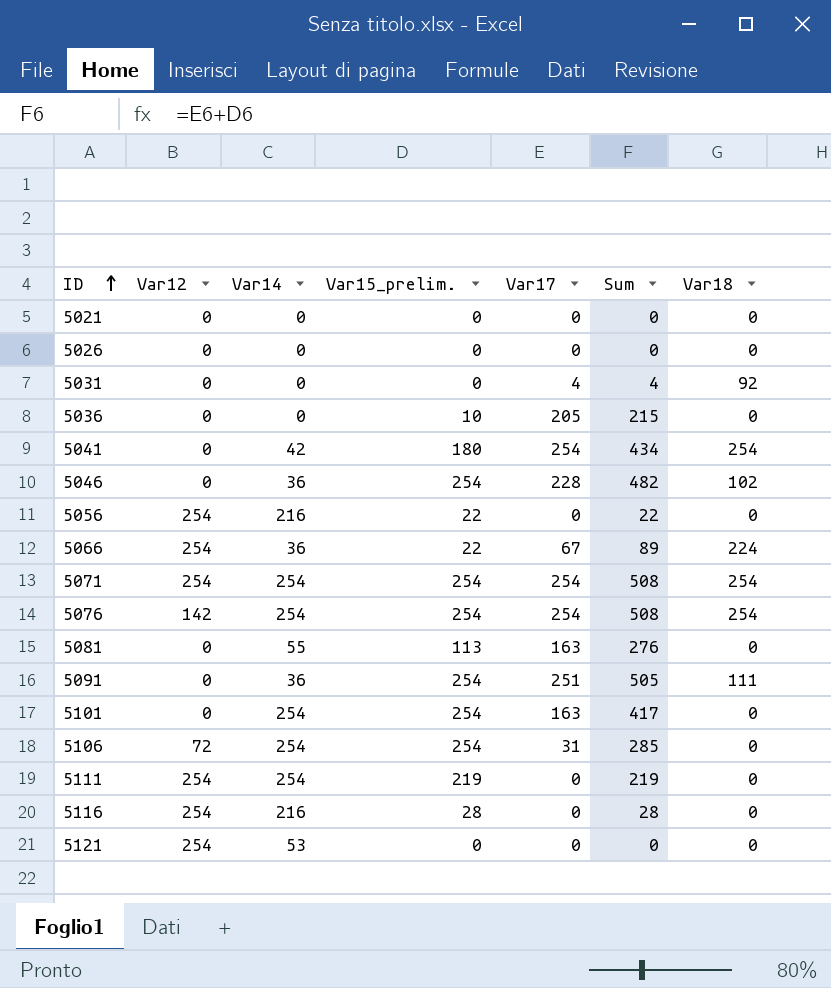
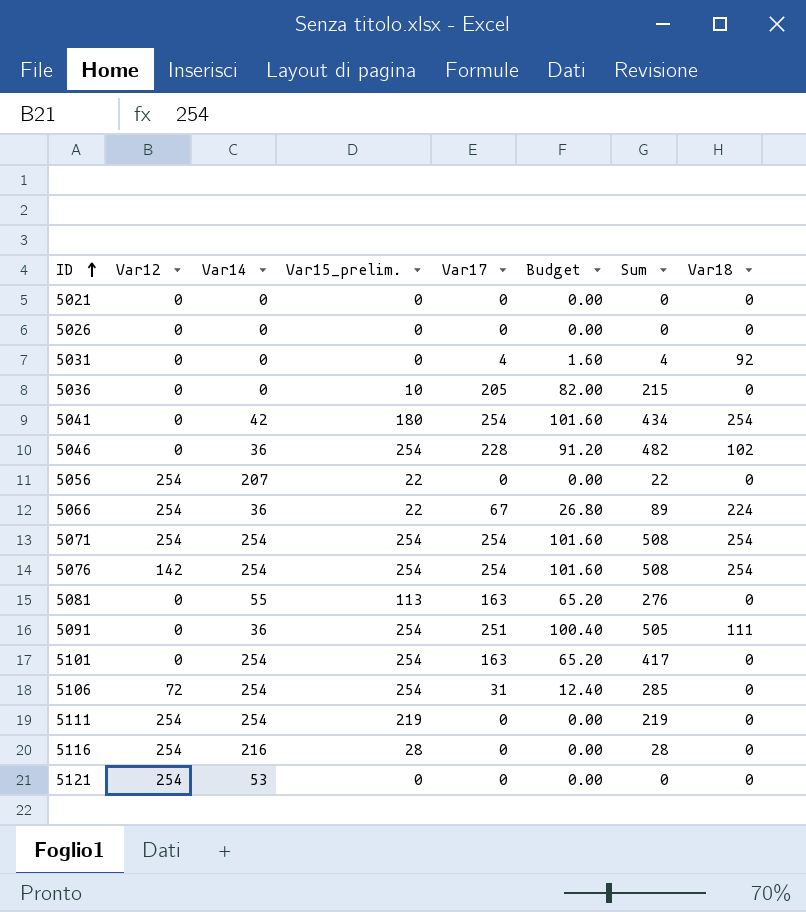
column Budget | formula: none -> [Var17] * 0.4
5056 | Var14: 216 -> 207

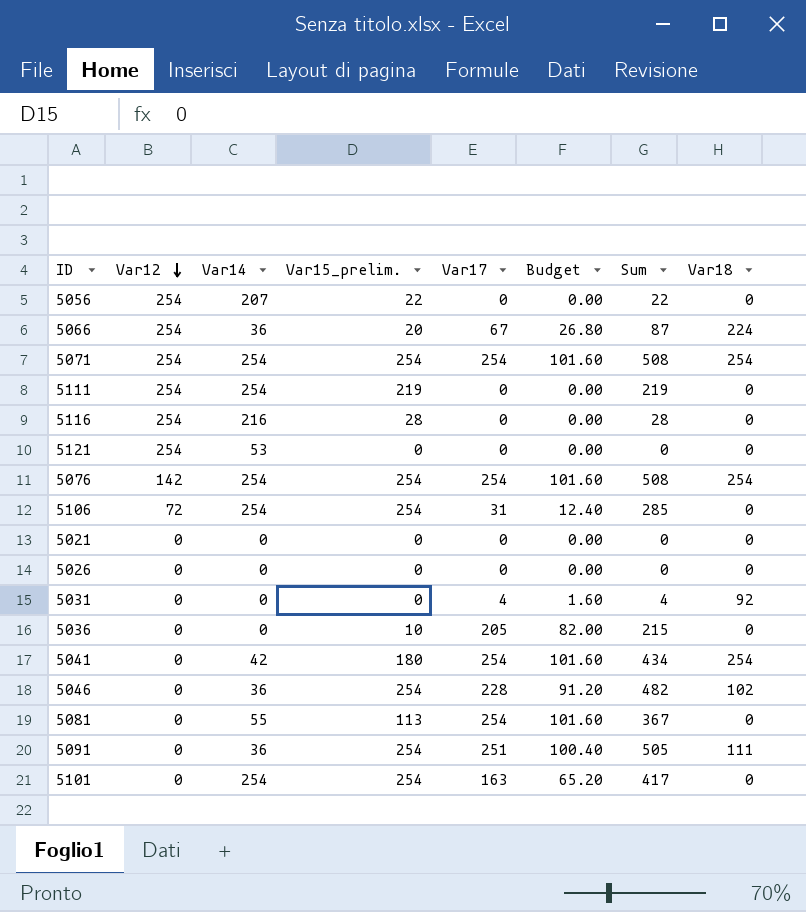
row order: ID ascending -> Var12 descending
5066 | Var15_prelim.: 22 -> 20
5066 | Sum: 89 -> 87
5081 | Var17: 163 -> 254
5081 | Budget: 65.20 -> 101.60
5081 | Sum: 276 -> 367

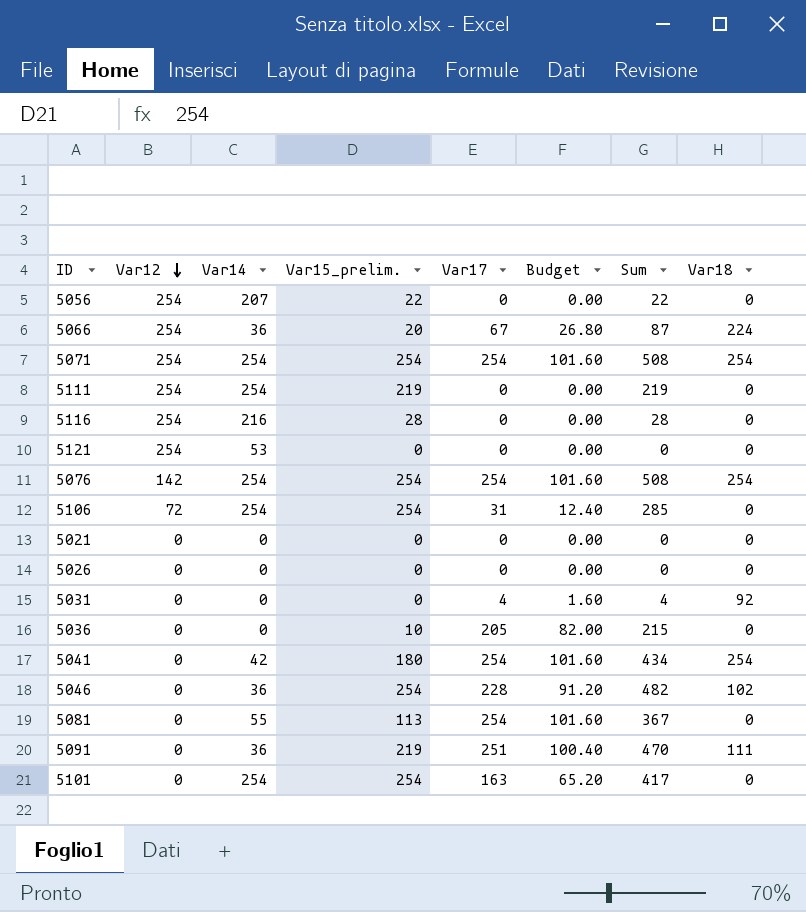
5091 | Var15_prelim.: 254 -> 219
5091 | Sum: 505 -> 470

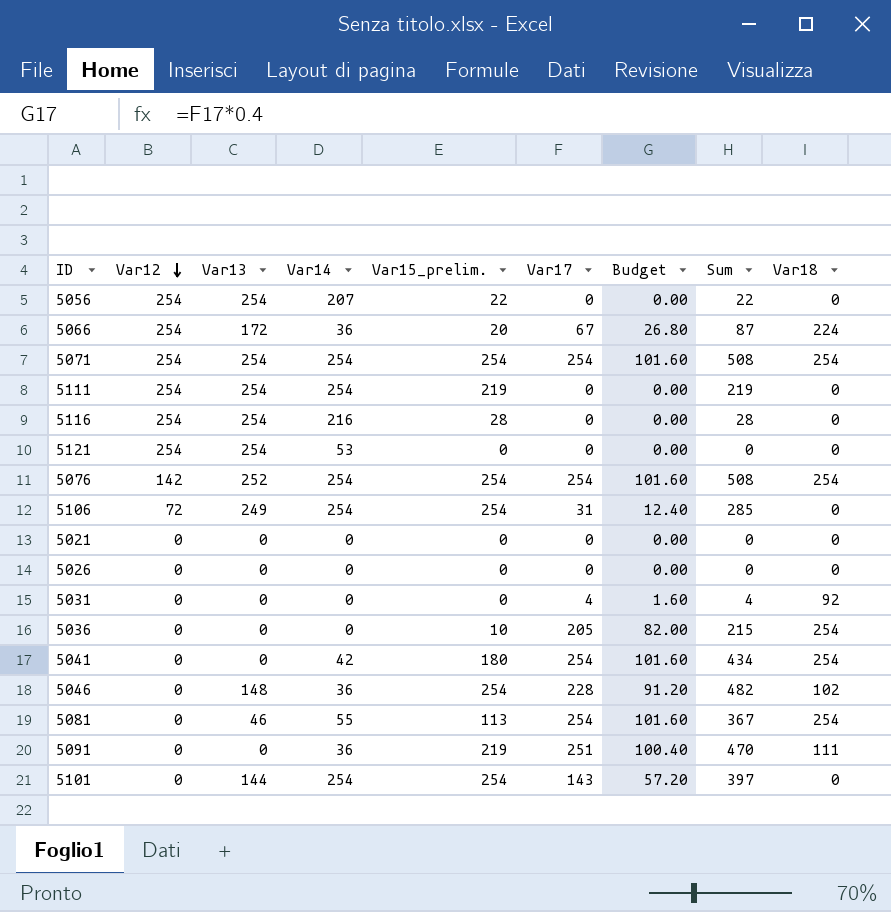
column Var13 | position: none -> 3
5036 | Var18: 0 -> 254
5081 | Var18: 0 -> 254
5101 | Var17: 163 -> 143
5101 | Budget: 65.20 -> 57.20
5101 | Sum: 417 -> 397

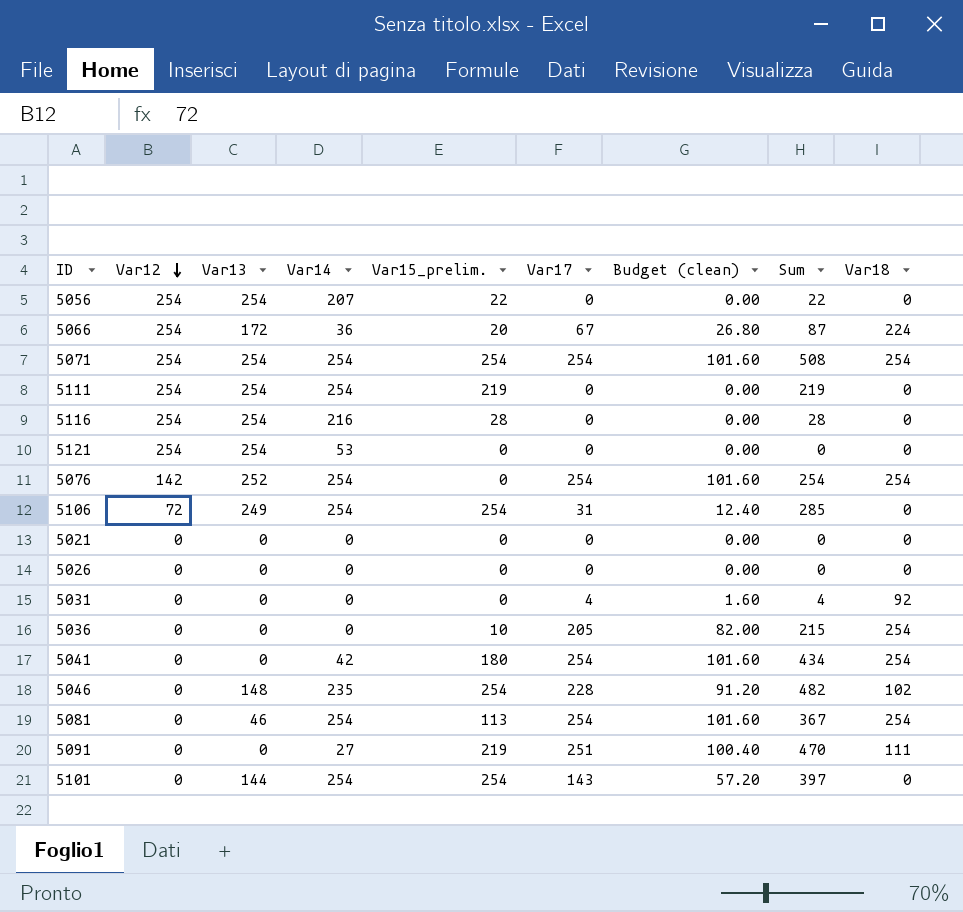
column name: Budget -> Budget (clean)
5076 | Var15_prelim.: 254 -> 0
5076 | Sum: 508 -> 254
5046 | Var14: 36 -> 235
5081 | Var14: 55 -> 254
5091 | Var14: 36 -> 27

